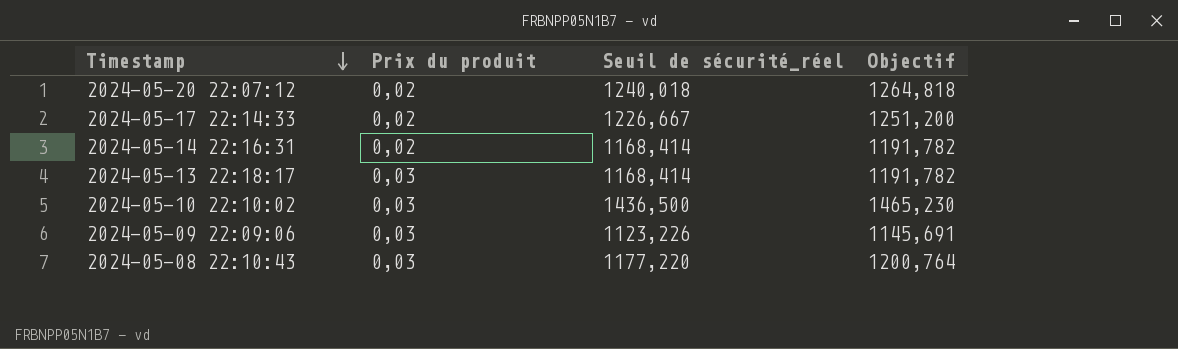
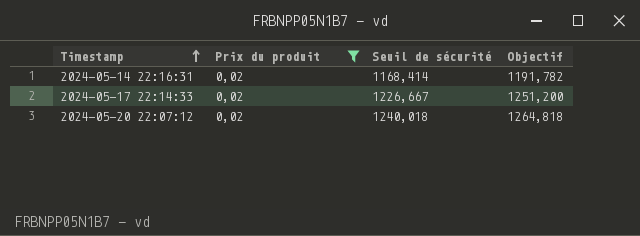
filter: none -> Prix du produit = 0,02
row order: Timestamp descending -> Timestamp ascending
column name: Seuil de sécurité_réel -> Seuil de sécurité

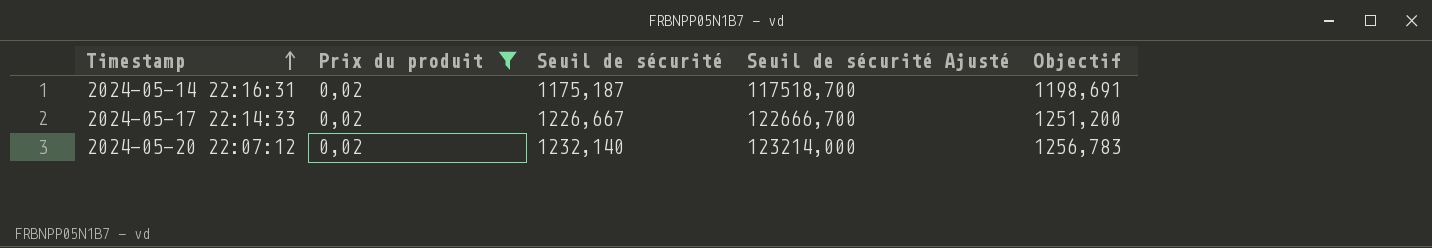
column Seuil de sécurité Ajusté | formula: none -> [Seuil de sécurité] * 100
2024-05-14 22:16:31 | Seuil de sécurité: 1168,414 -> 1175,187
2024-05-14 22:16:31 | Objectif: 1191,782 -> 1198,691
2024-05-20 22:07:12 | Seuil de sécurité: 1240,018 -> 1232,140
2024-05-20 22:07:12 | Objectif: 1264,818 -> 1256,783

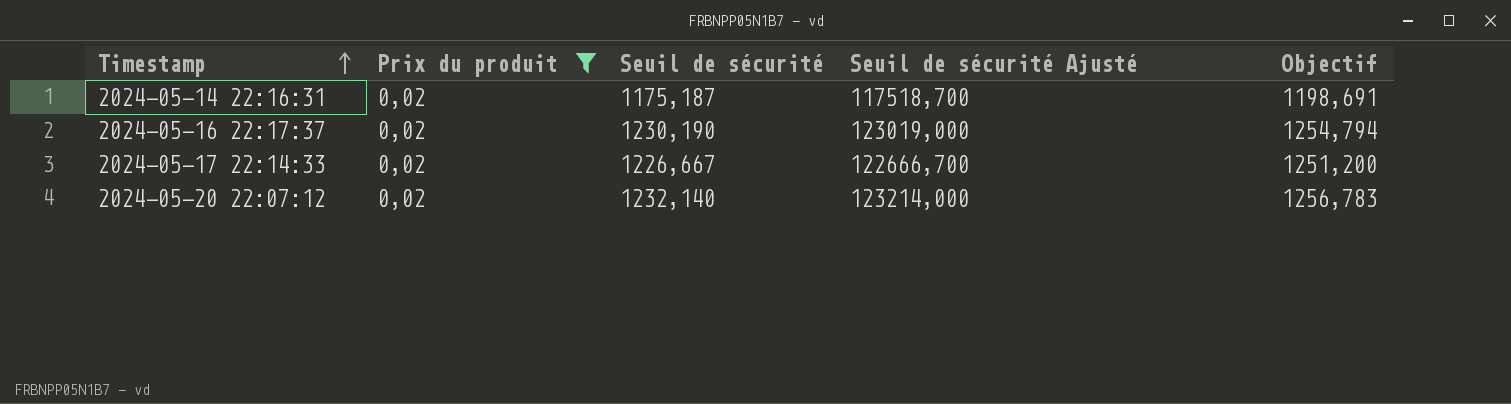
row 2024-05-16 22:17:37: none -> 0,02 | 1230,190 | 123019,000 | 1254,794

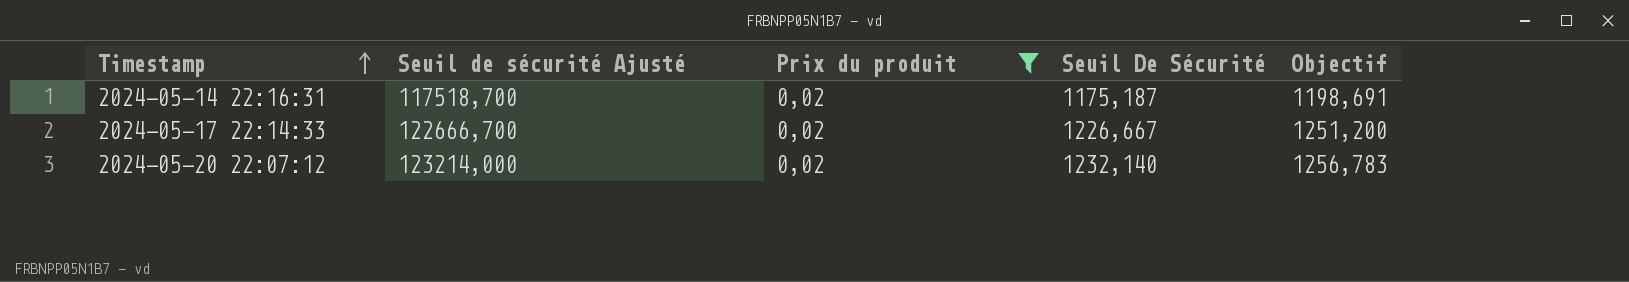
column Seuil de sécurité Ajusté | position: 4 -> 2
column name: Seuil de sécurité -> Seuil De Sécurité
row 2024-05-16 22:17:37: 0,02 | 1230,190 | 123019,000 | 1254,794 -> none

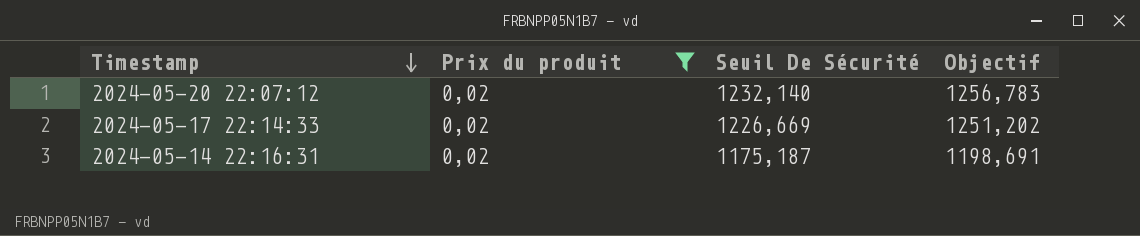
row order: Timestamp ascending -> Timestamp descending
column Seuil de sécurité Ajusté | formula: [Seuil De Sécurité] * 100 -> none
2024-05-17 22:14:33 | Seuil De Sécurité: 1226,667 -> 1226,669
2024-05-17 22:14:33 | Objectif: 1251,200 -> 1251,202

